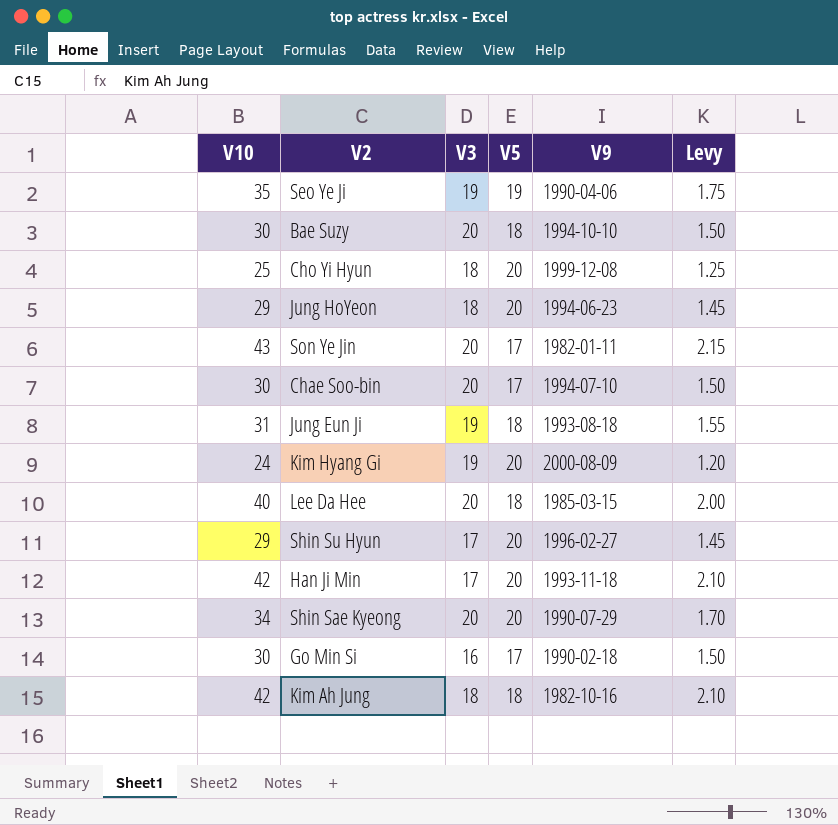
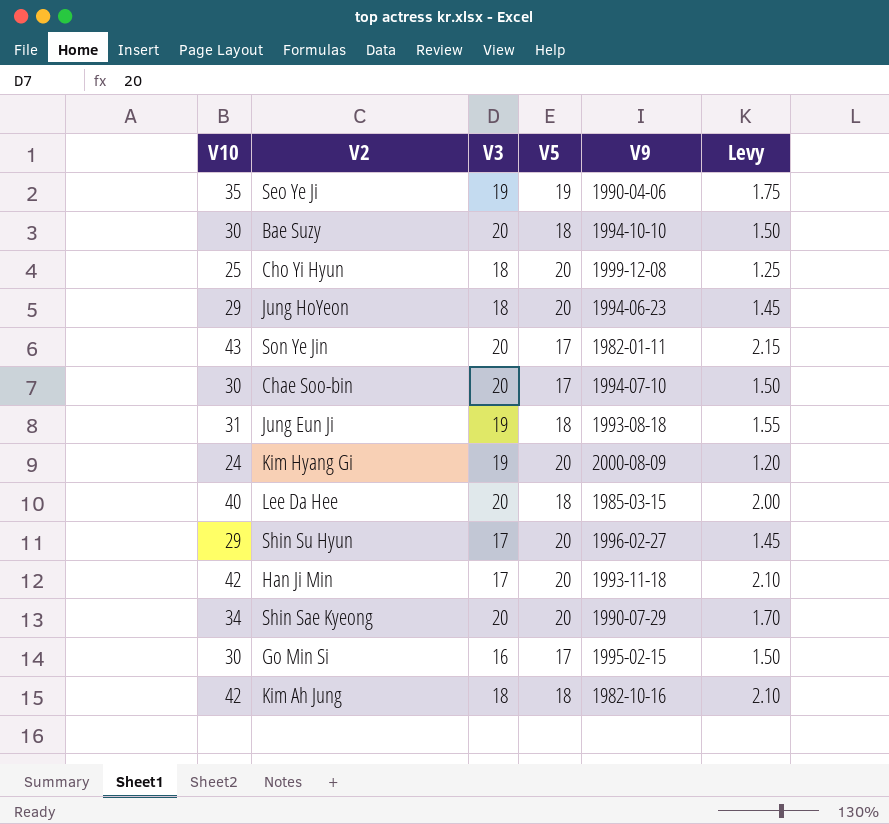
Go Min Si | V9: 1990-02-18 -> 1995-02-15

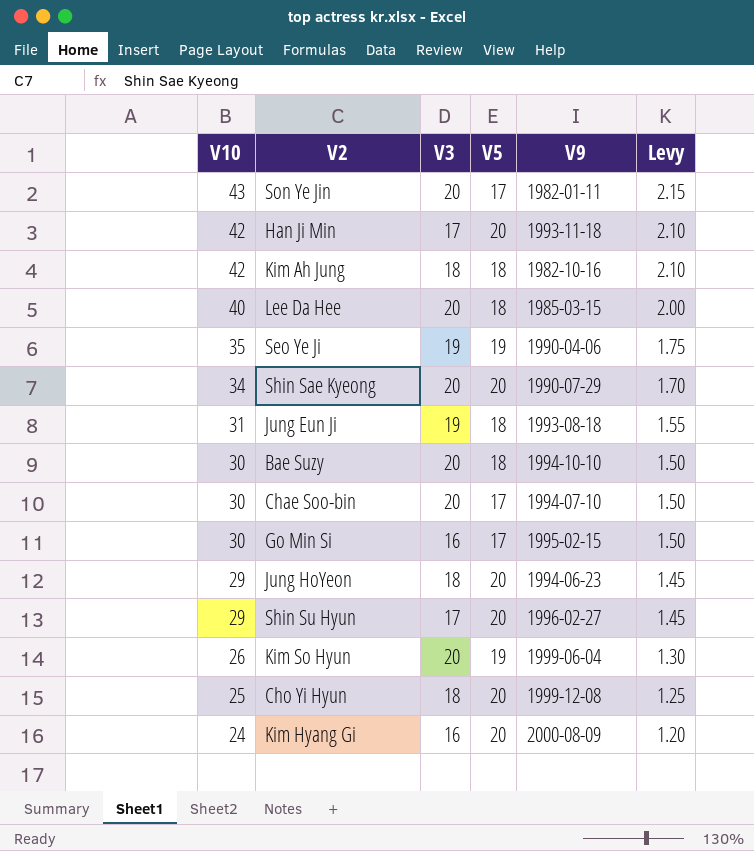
row order: none -> V10 descending
row Kim So Hyun: none -> 26 | 20 | 19 | 1999-06-04 | 1.30
Kim Hyang Gi | V3: 19 -> 16

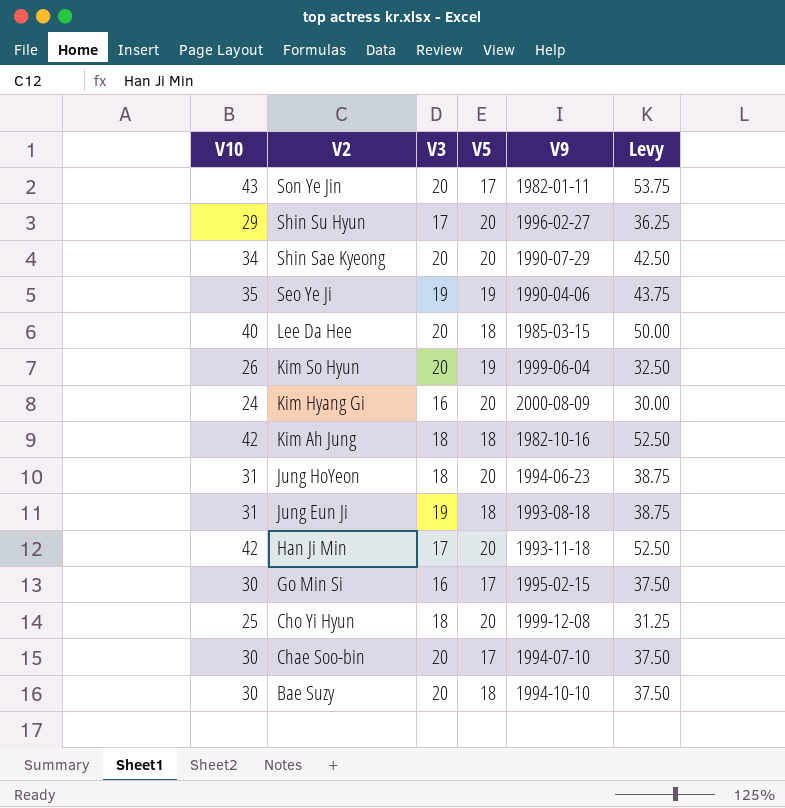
row order: V10 descending -> V2 descending
column Levy | formula: [V10] * 0.05 -> [V10] * 1.25
Jung HoYeon | V10: 29 -> 31

